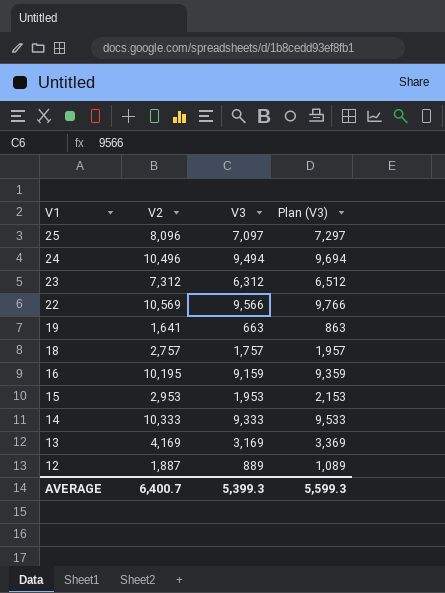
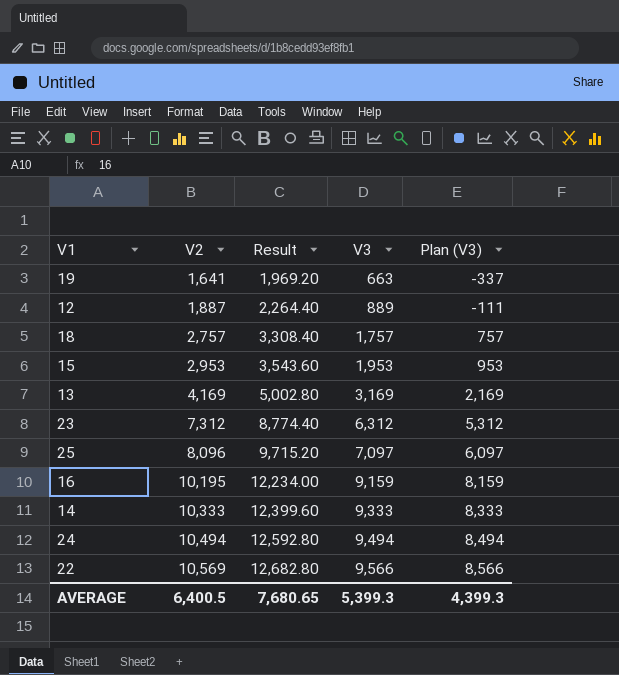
row order: V1 descending -> V2 ascending
column Result | formula: none -> [V2] * 1.2
column Plan (V3) | formula: [V3] + 200 -> [V3] - 1000
24 | V2: 10,496 -> 10,494
AVERAGE | V2: 6,400.7 -> 6,400.5
AVERAGE | Plan (V3): 5,599.3 -> 4,399.3

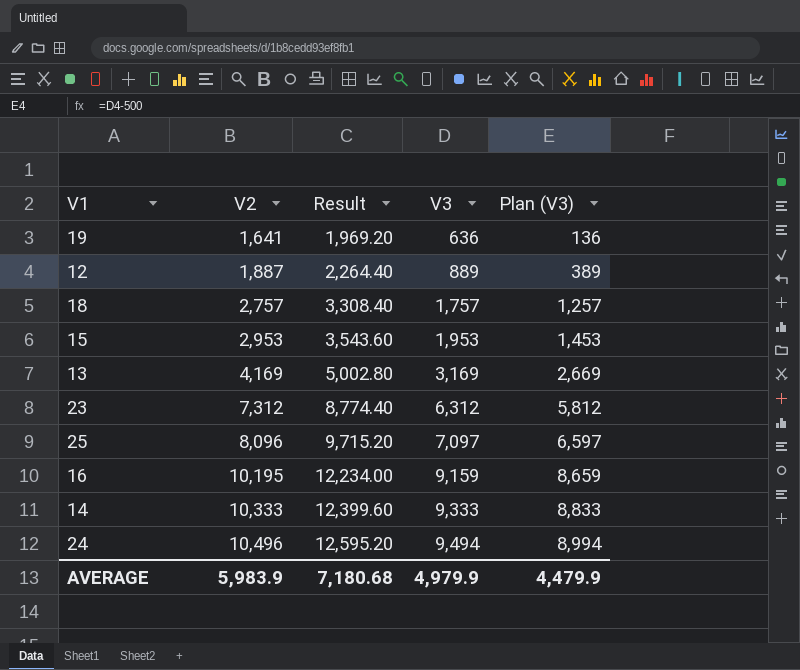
column Plan (V3) | formula: [V3] - 1000 -> [V3] - 500
row 22: 10,569 | 12,682.80 | 9,566 | 8,566 -> none
19 | V3: 663 -> 636
24 | V2: 10,494 -> 10,496
24 | Result: 12,592.80 -> 12,595.20
AVERAGE | V2: 6,400.5 -> 5,983.9
AVERAGE | Result: 7,680.65 -> 7,180.68
AVERAGE | V3: 5,399.3 -> 4,979.9
AVERAGE | Plan (V3): 4,399.3 -> 4,479.9

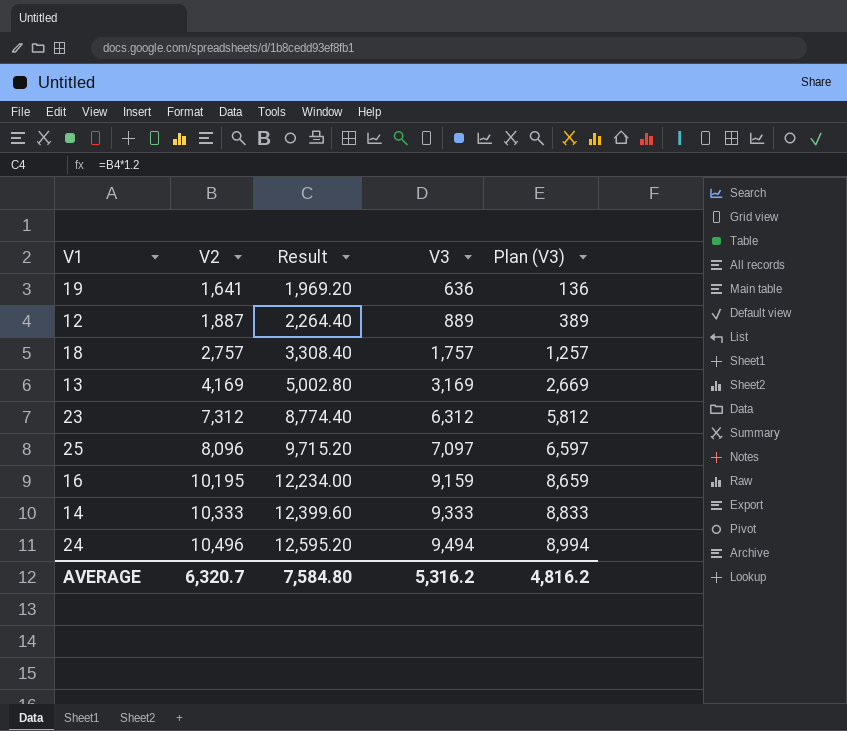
row 15: 2,953 | 3,543.60 | 1,953 | 1,453 -> none
AVERAGE | V2: 5,983.9 -> 6,320.7
AVERAGE | Result: 7,180.68 -> 7,584.80
AVERAGE | V3: 4,979.9 -> 5,316.2
AVERAGE | Plan (V3): 4,479.9 -> 4,816.2

